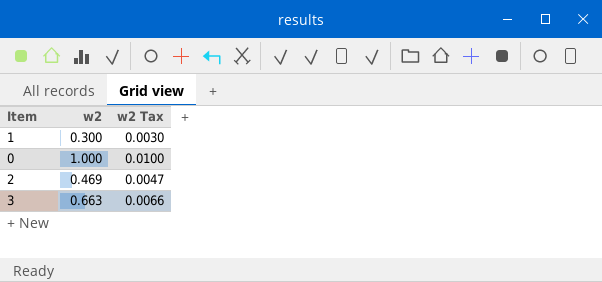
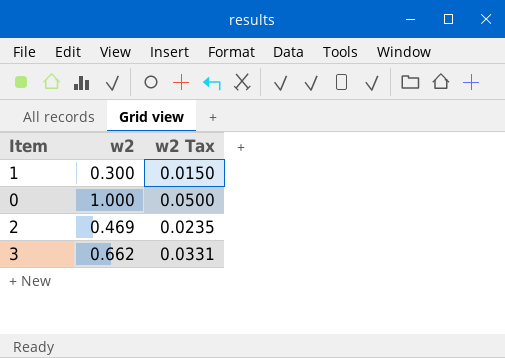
column w2 Tax | formula: [w2] * 0.01 -> [w2] * 0.05
3 | w2: 0.663 -> 0.662

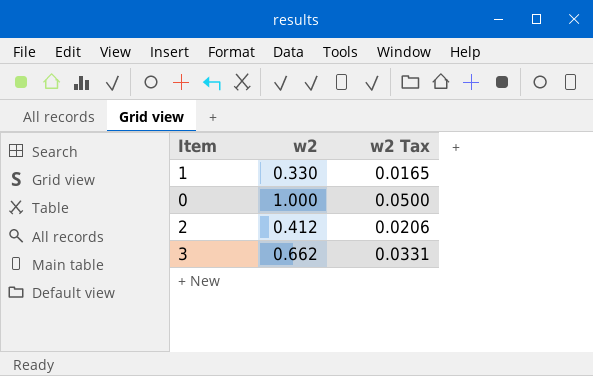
1 | w2: 0.300 -> 0.330
1 | w2 Tax: 0.0150 -> 0.0165
2 | w2: 0.469 -> 0.412
2 | w2 Tax: 0.0235 -> 0.0206

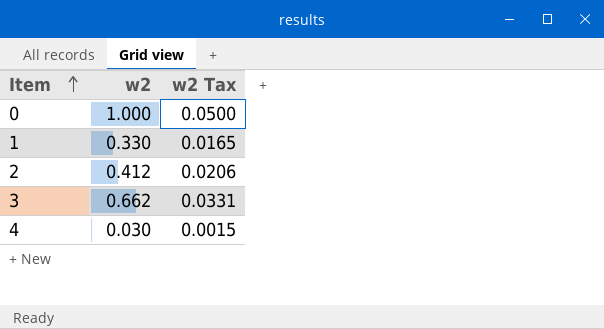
row order: none -> Item ascending
row 4: none -> 0.030 | 0.0015

